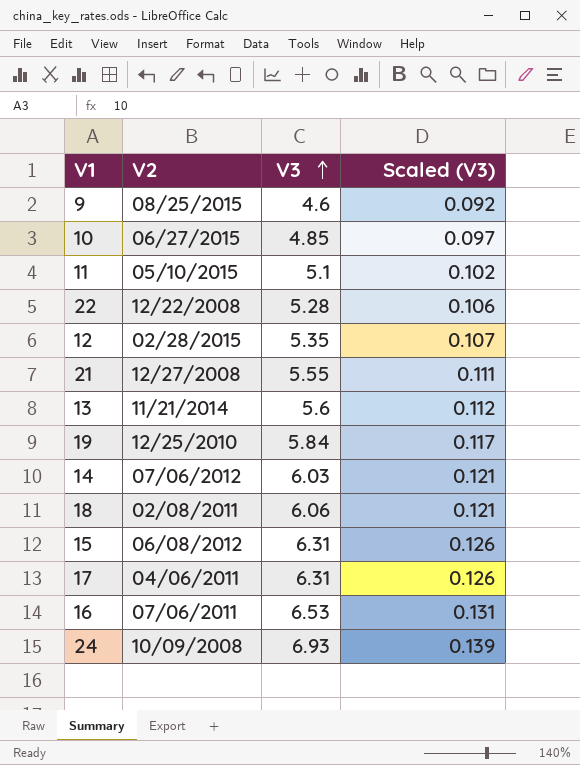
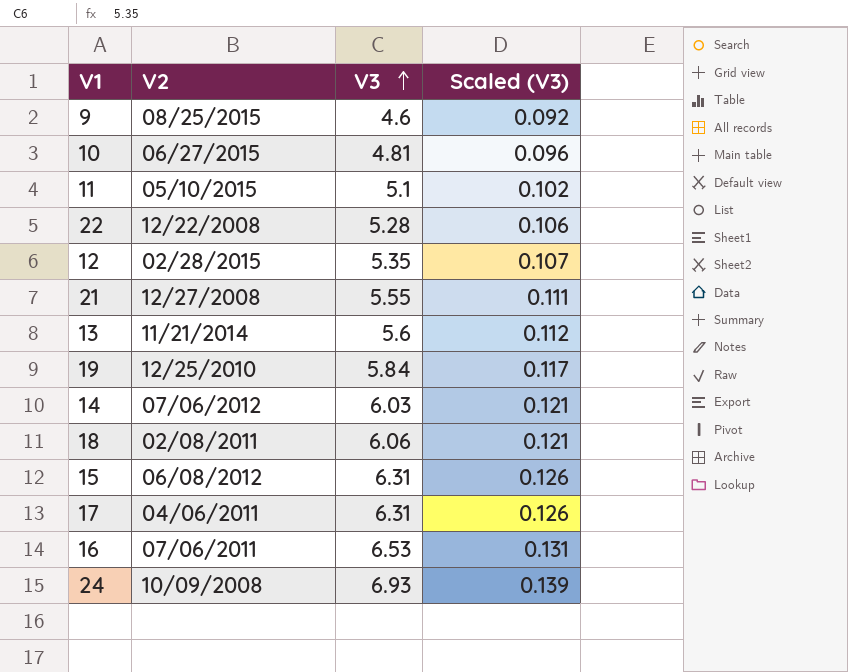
10 | V3: 4.85 -> 4.81
10 | Scaled (V3): 0.097 -> 0.096

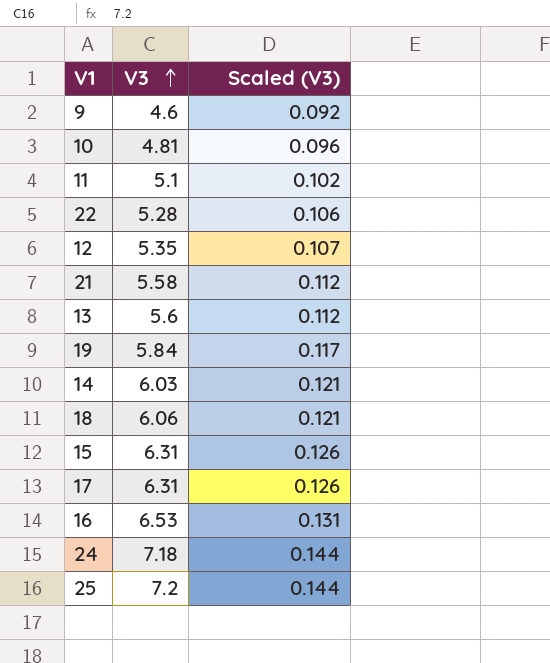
column V2 | position: 2 -> none
21 | V3: 5.55 -> 5.58
21 | Scaled (V3): 0.111 -> 0.112
24 | V3: 6.93 -> 7.18
24 | Scaled (V3): 0.139 -> 0.144
row 25: none -> 7.2 | 0.144

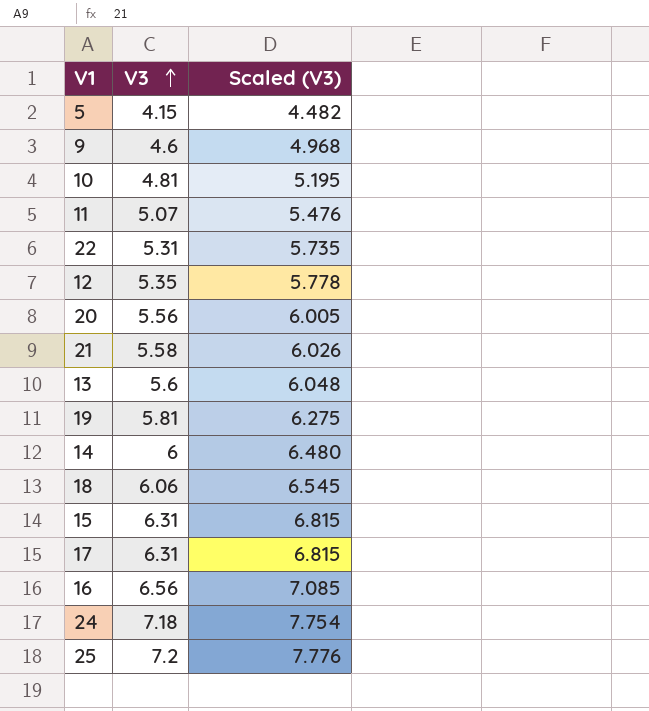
column Scaled (V3) | formula: [V3] * 0.02 -> [V3] * 1.08
row 5: none -> 4.15 | 4.482
11 | V3: 5.1 -> 5.07
22 | V3: 5.28 -> 5.31
row 20: none -> 5.56 | 6.005
19 | V3: 5.84 -> 5.81
14 | V3: 6.03 -> 6
16 | V3: 6.53 -> 6.56

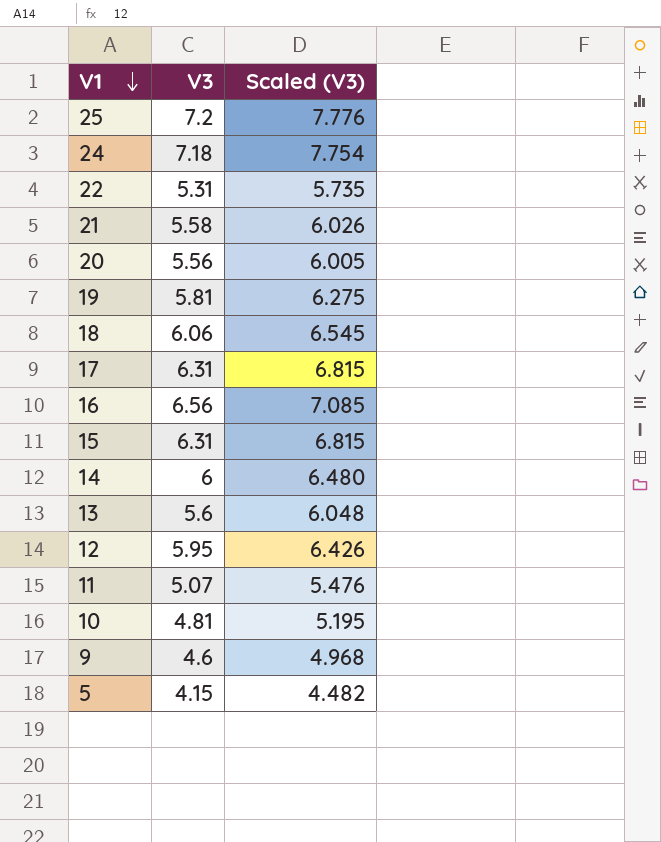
row order: V3 ascending -> V1 descending
12 | V3: 5.35 -> 5.95
12 | Scaled (V3): 5.778 -> 6.426

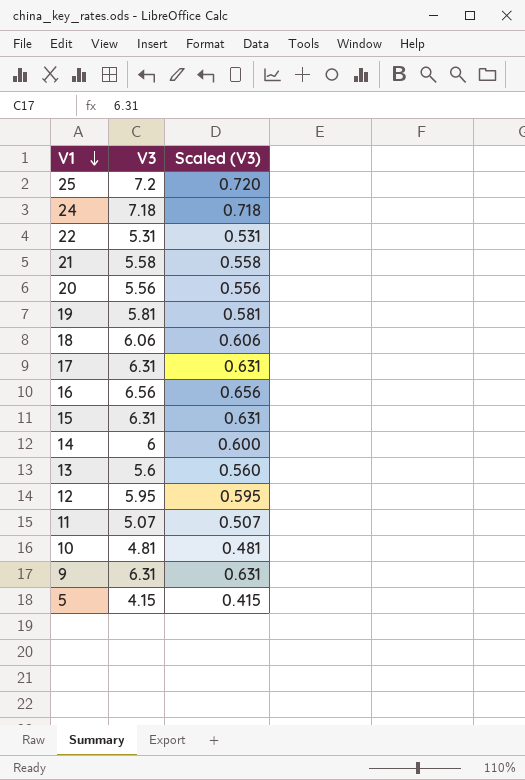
column Scaled (V3) | formula: [V3] * 1.08 -> [V3] * 0.1
9 | V3: 4.6 -> 6.31

